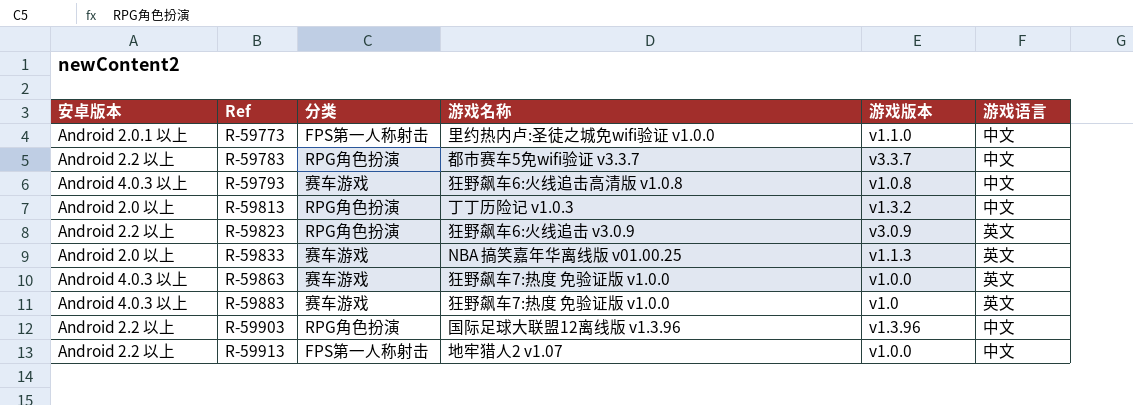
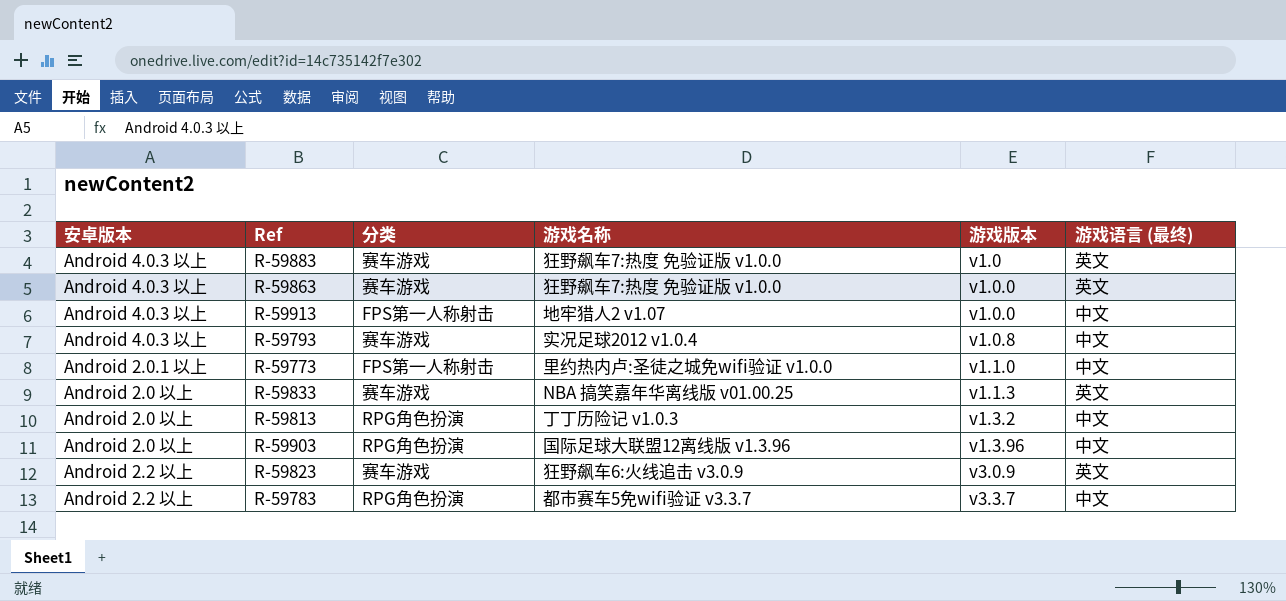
row order: Ref ascending -> 游戏版本 ascending
column name: 游戏语言 -> 游戏语言 (最终)
R-59913 | 安卓版本: Android 2.2 以上 -> Android 4.0.3 以上
R-59793 | 游戏名称: 狂野飙车6:火线追击高清版 v1.0.8 -> 实况足球2012 v1.0.4
R-59903 | 安卓版本: Android 2.2 以上 -> Android 2.0 以上
R-59823 | 分类: RPG角色扮演 -> 赛车游戏

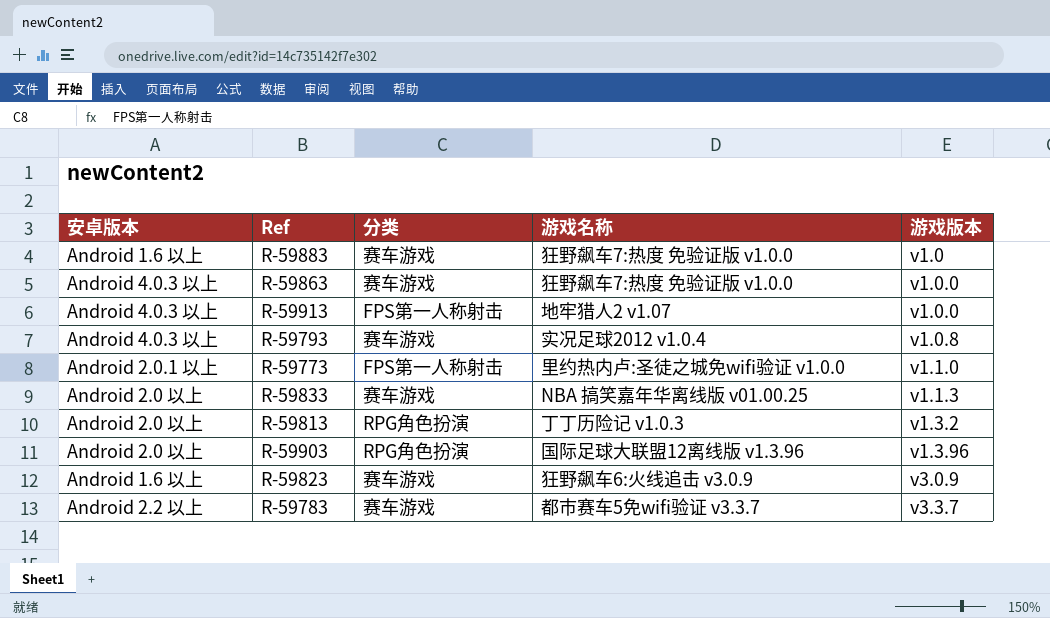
column 游戏语言 (最终) | position: 6 -> none
R-59883 | 安卓版本: Android 4.0.3 以上 -> Android 1.6 以上
R-59823 | 安卓版本: Android 2.2 以上 -> Android 1.6 以上
R-59783 | 分类: RPG角色扮演 -> 赛车游戏

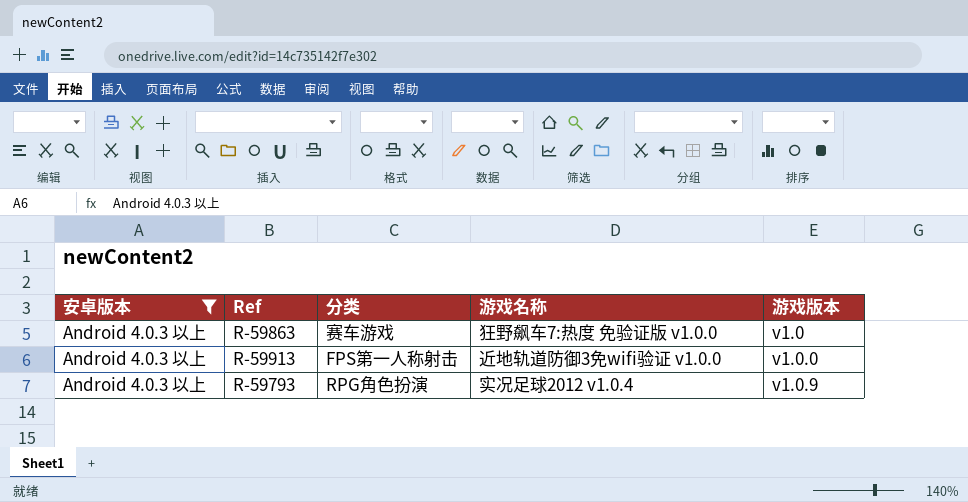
filter: none -> 安卓版本 = Android 4.0.3 以上
R-59863 | 游戏版本: v1.0.0 -> v1.0
R-59913 | 游戏名称: 地牢猎人2 v1.07 -> 近地轨道防御3免wifi验证 v1.0.0
R-59793 | 分类: 赛车游戏 -> RPG角色扮演
R-59793 | 游戏版本: v1.0.8 -> v1.0.9

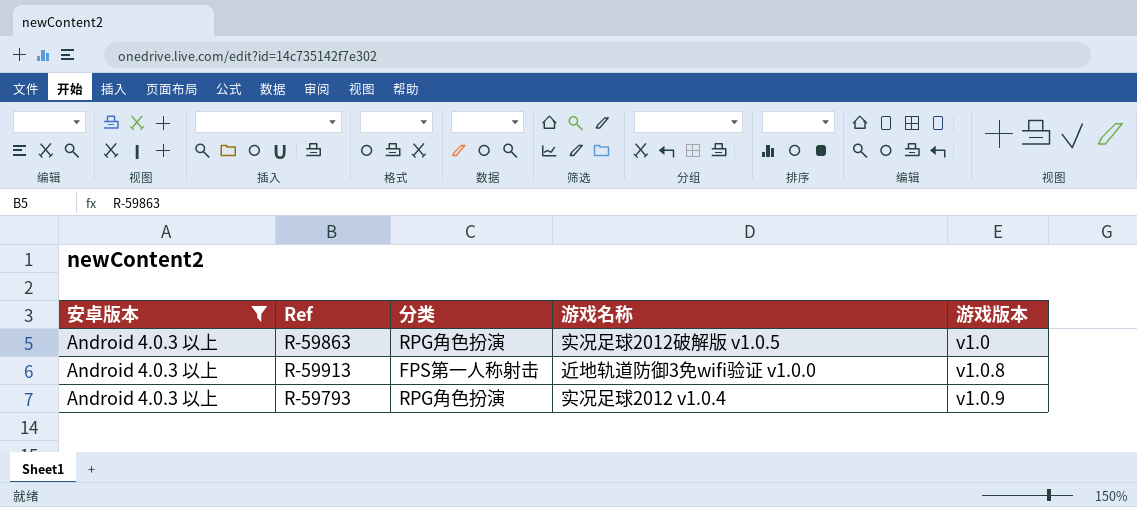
R-59863 | 分类: 赛车游戏 -> RPG角色扮演
R-59863 | 游戏名称: 狂野飙车7:热度 免验证版 v1.0.0 -> 实况足球2012破解版 v1.0.5
R-59913 | 游戏版本: v1.0.0 -> v1.0.8

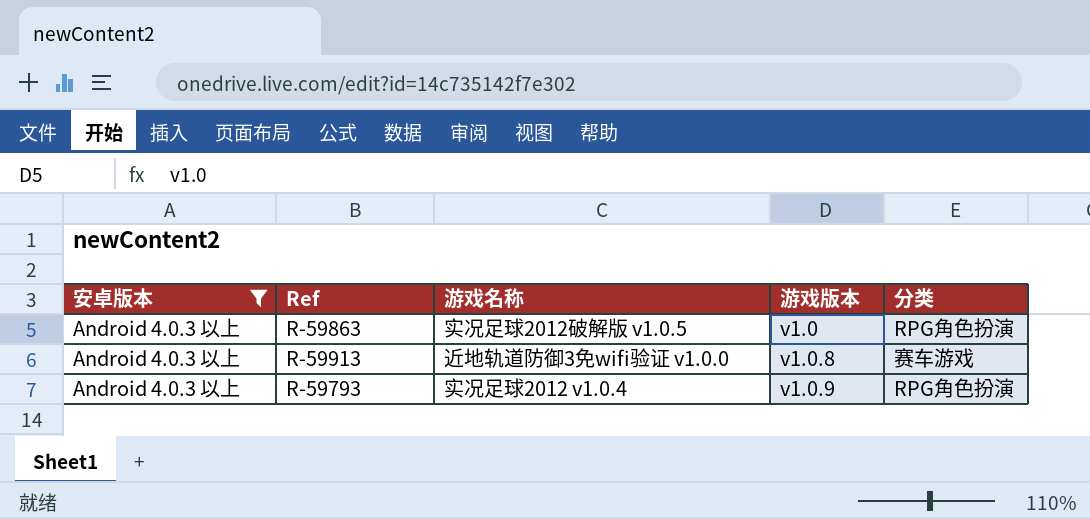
column 分类 | position: 3 -> 5
R-59913 | 分类: FPS第一人称射击 -> 赛车游戏

